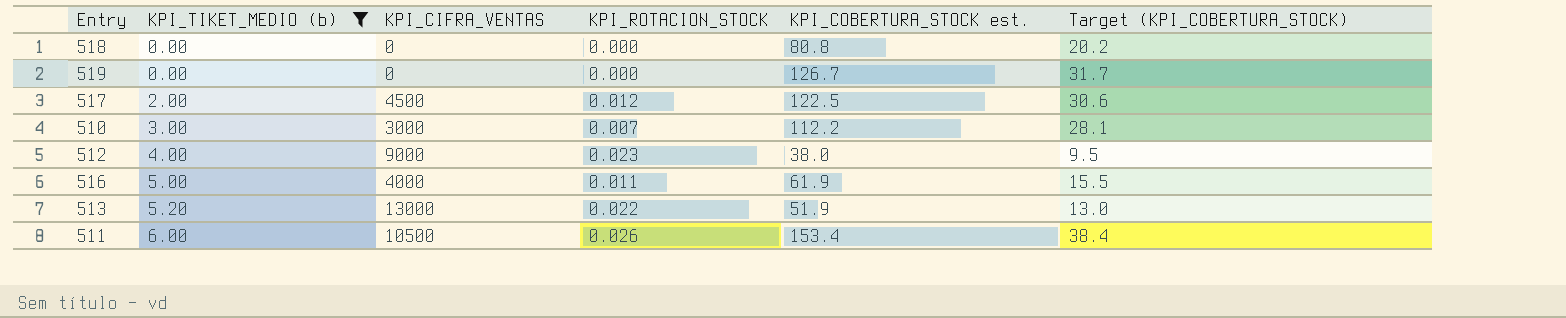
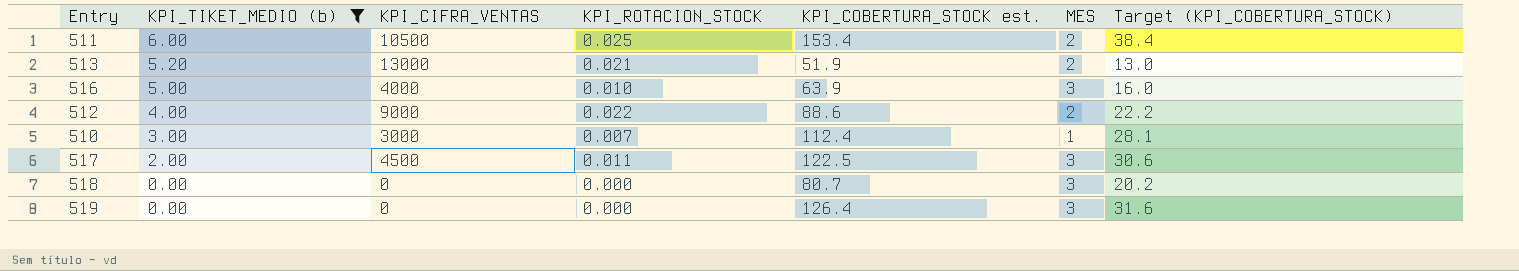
row order: KPI_TIKET_MEDIO (b) ascending -> KPI_TIKET_MEDIO (b) descending
column MES | position: none -> 6
511 | KPI_ROTACION_STOCK: 0.026 -> 0.025
513 | KPI_ROTACION_STOCK: 0.022 -> 0.021
516 | KPI_ROTACION_STOCK: 0.011 -> 0.010
516 | KPI_COBERTURA_STOCK est.: 61.9 -> 63.9
516 | Target (KPI_COBERTURA_STOCK): 15.5 -> 16.0
512 | KPI_ROTACION_STOCK: 0.023 -> 0.022
512 | KPI_COBERTURA_STOCK est.: 38.0 -> 88.6
512 | Target (KPI_COBERTURA_STOCK): 9.5 -> 22.2
510 | KPI_COBERTURA_STOCK est.: 112.2 -> 112.4
517 | KPI_ROTACION_STOCK: 0.012 -> 0.011
518 | KPI_COBERTURA_STOCK est.: 80.8 -> 80.7
519 | KPI_COBERTURA_STOCK est.: 126.7 -> 126.4
519 | Target (KPI_COBERTURA_STOCK): 31.7 -> 31.6

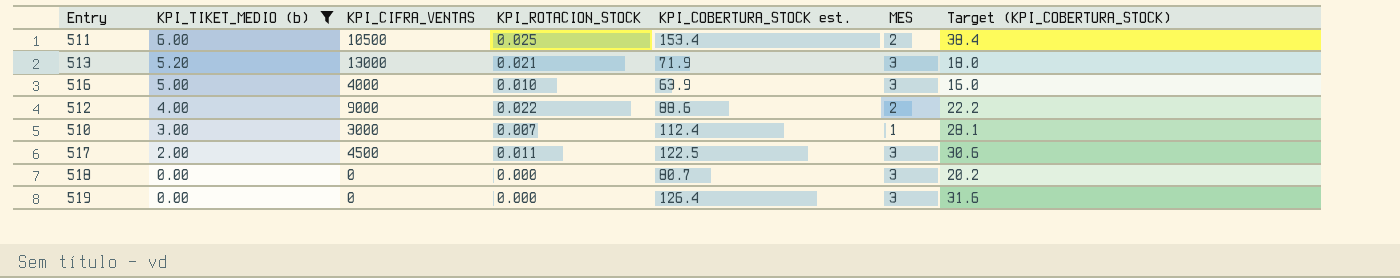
513 | KPI_COBERTURA_STOCK est.: 51.9 -> 71.9
513 | MES: 2 -> 3
513 | Target (KPI_COBERTURA_STOCK): 13.0 -> 18.0

